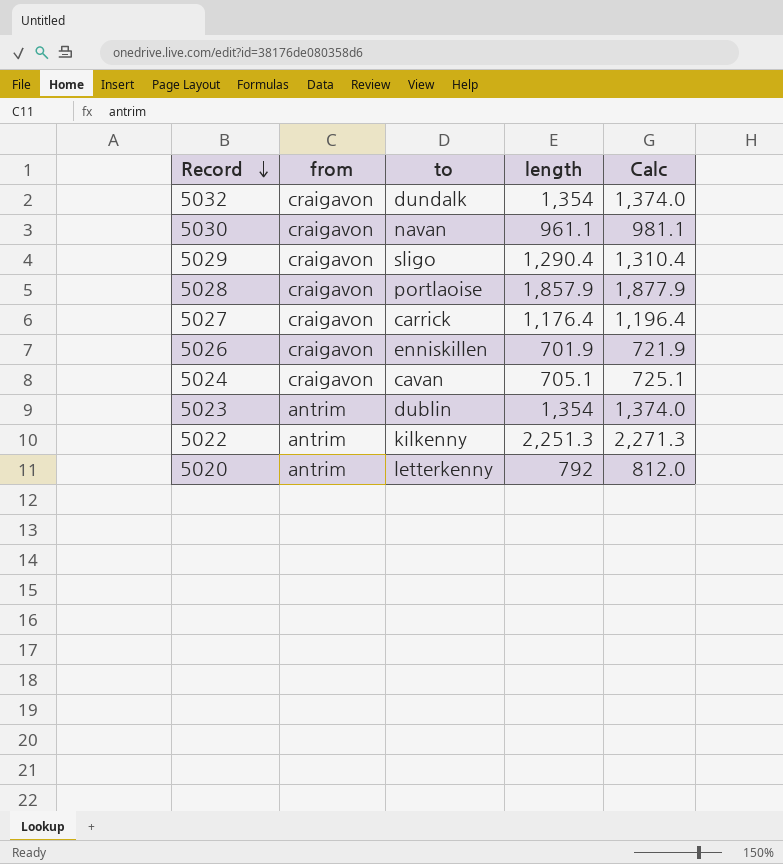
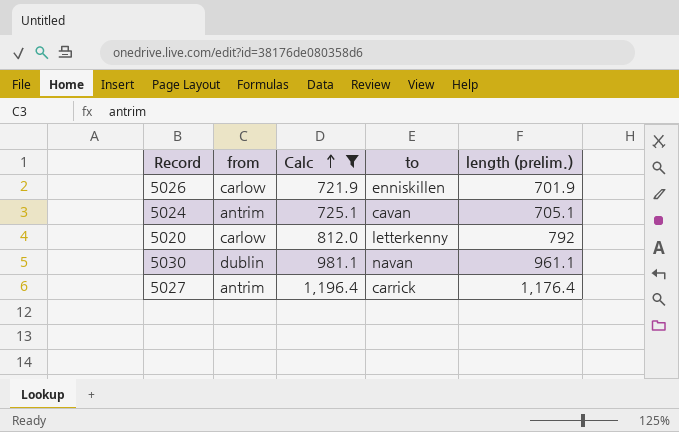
filter: none -> Calc <= 1,196.4
row order: Record descending -> Calc ascending
column Calc | position: 5 -> 3
column name: length -> length (prelim.)
5026 | from: craigavon -> carlow
5024 | from: craigavon -> antrim
5020 | from: antrim -> carlow
5030 | from: craigavon -> dublin
5027 | from: craigavon -> antrim

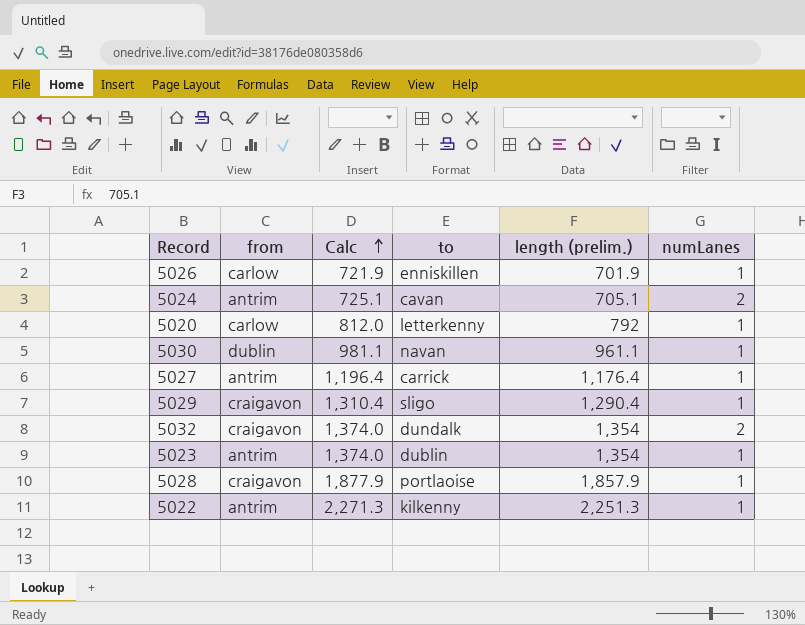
filter: Calc <= 1,196.4 -> none
column numLanes | position: none -> 6

